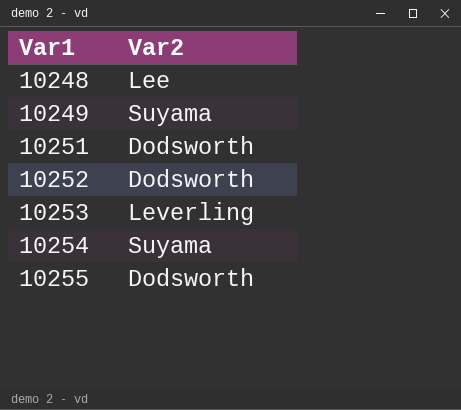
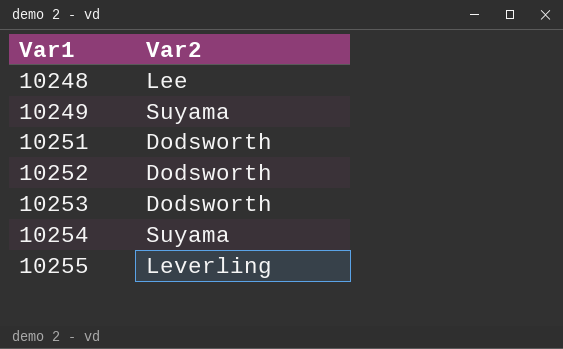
10253 | Var2: Leverling -> Dodsworth
10255 | Var2: Dodsworth -> Leverling

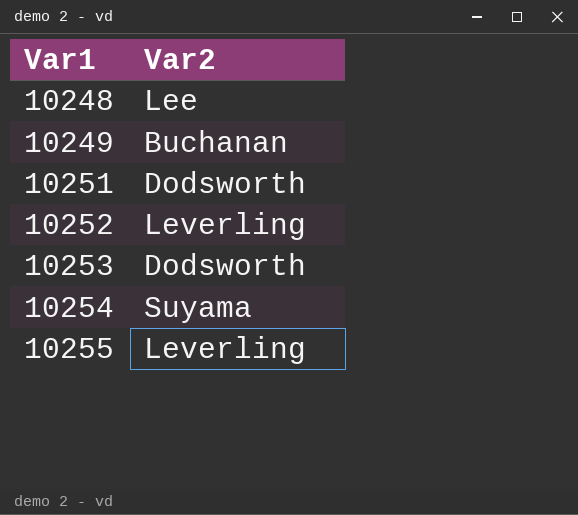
10249 | Var2: Suyama -> Buchanan
10252 | Var2: Dodsworth -> Leverling

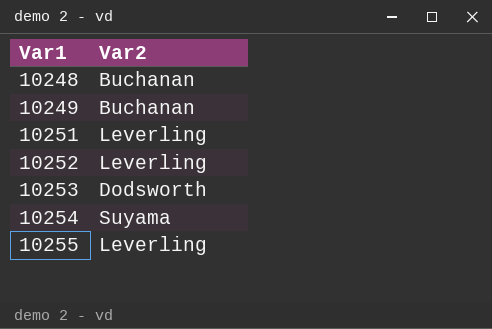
10248 | Var2: Lee -> Buchanan
10251 | Var2: Dodsworth -> Leverling

